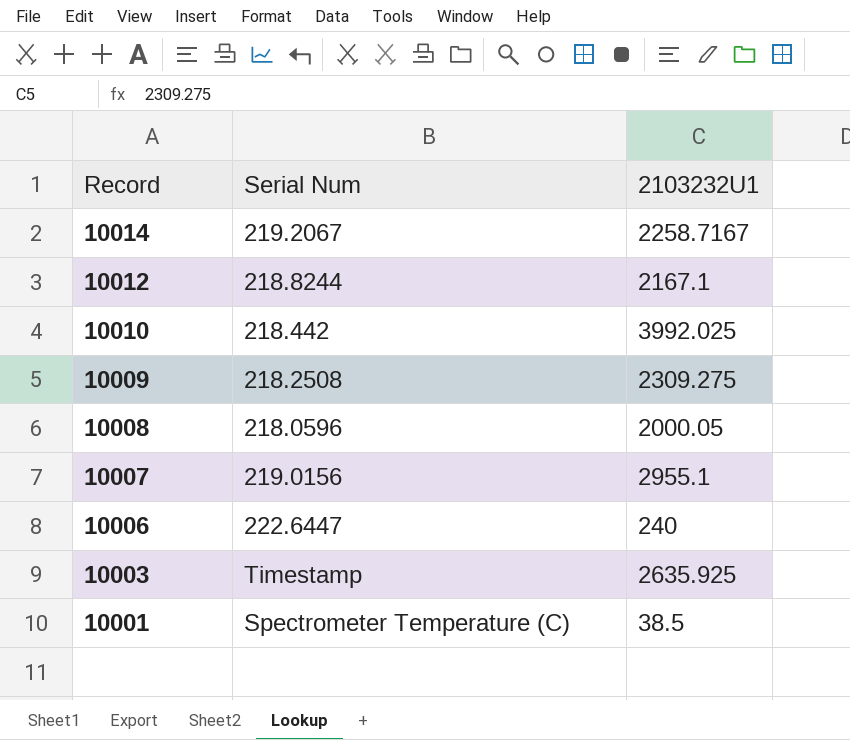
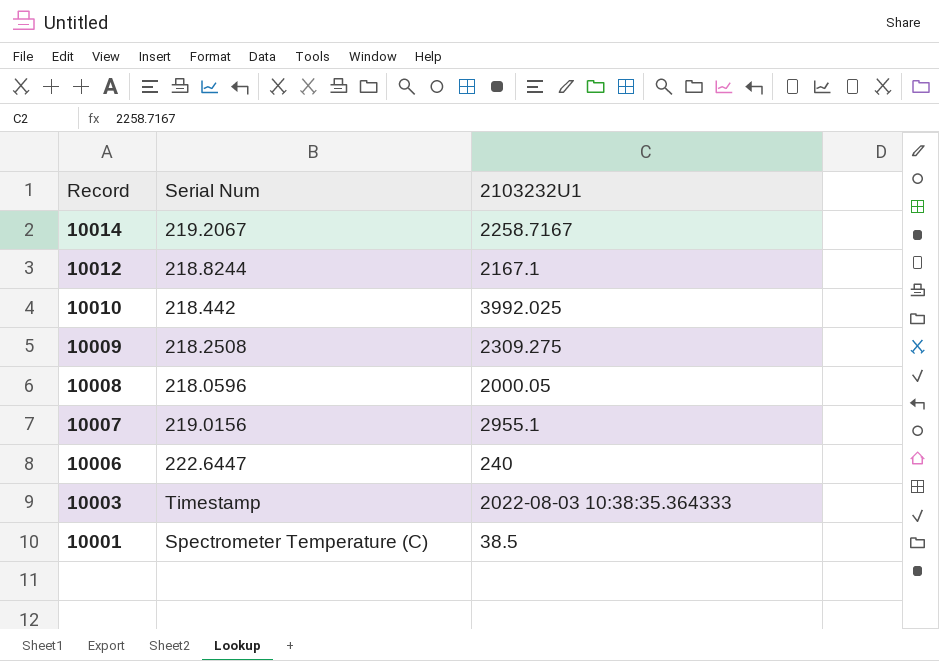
10003 | 2103232U1: 2635.925 -> 2022-08-03 10:38:35.364333

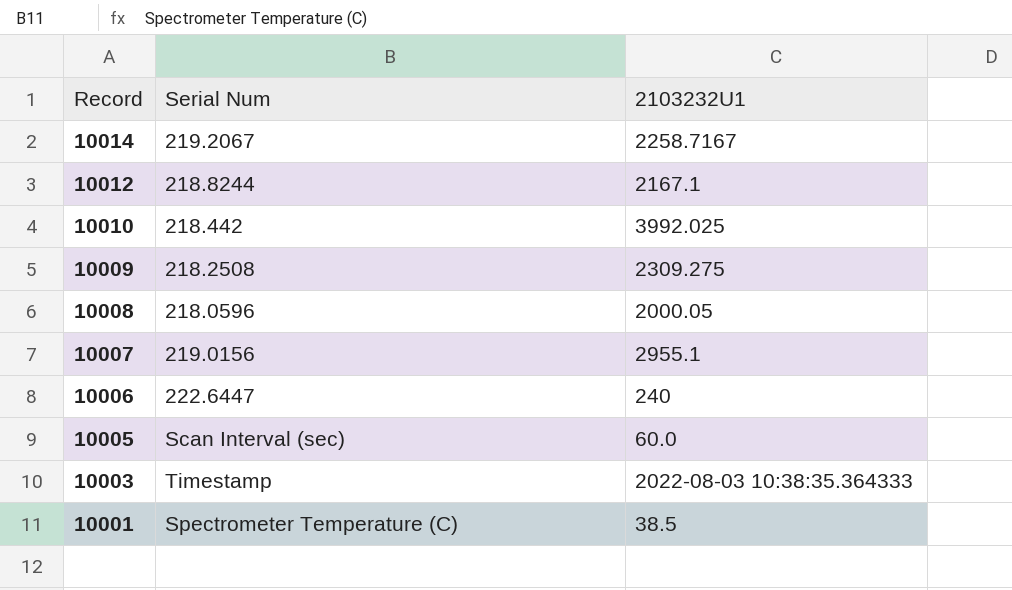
row 10005: none -> Scan Interval (sec) | 60.0

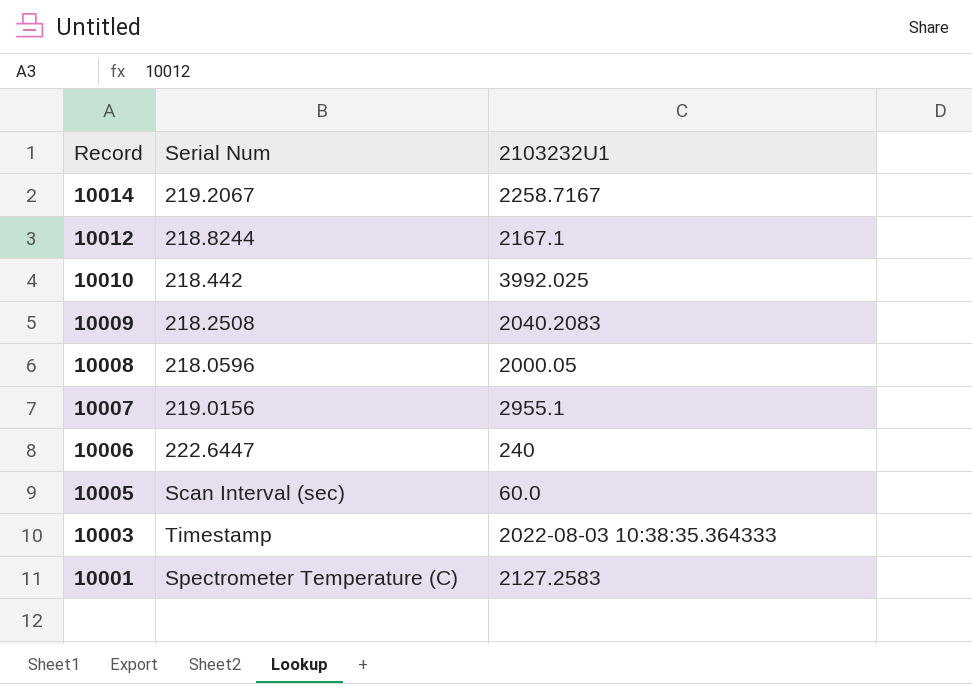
10009 | 2103232U1: 2309.275 -> 2040.2083
10001 | 2103232U1: 38.5 -> 2127.2583

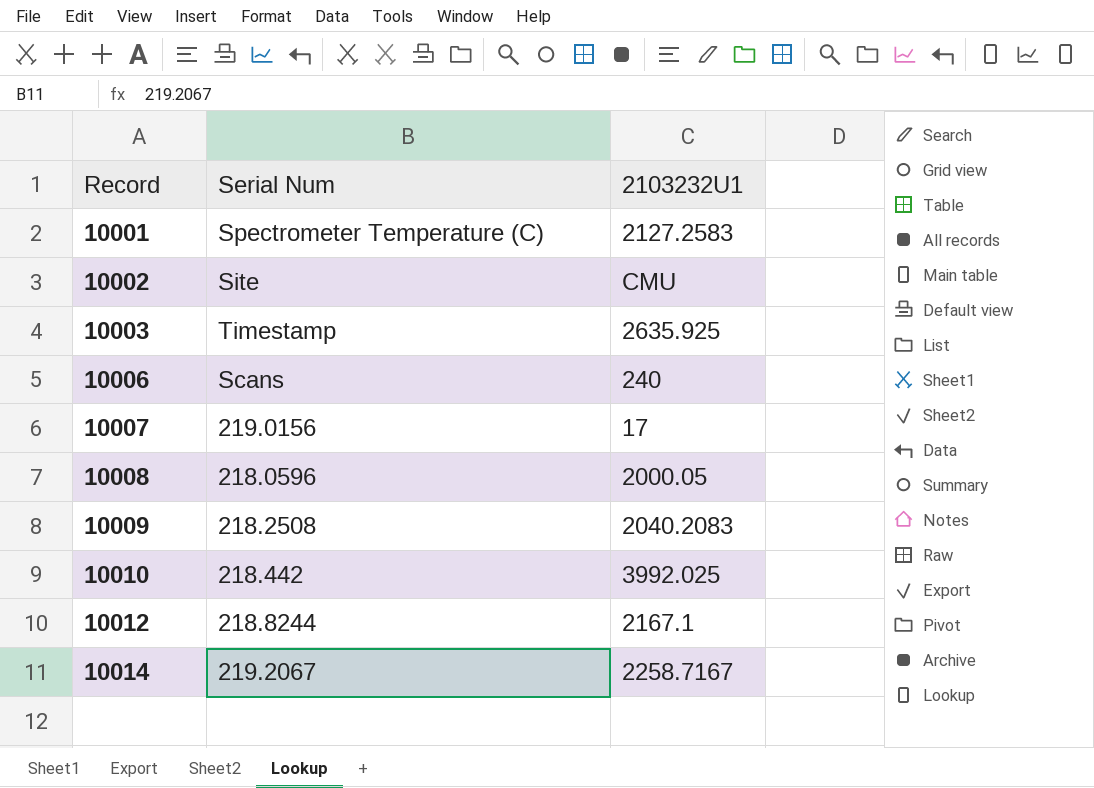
row order: Record descending -> Record ascending
row 10005: Scan Interval (sec) | 60.0 -> none
row 10002: none -> Site | CMU
10003 | 2103232U1: 2022-08-03 10:38:35.364333 -> 2635.925
10006 | Serial Num: 222.6447 -> Scans
10007 | 2103232U1: 2955.1 -> 17

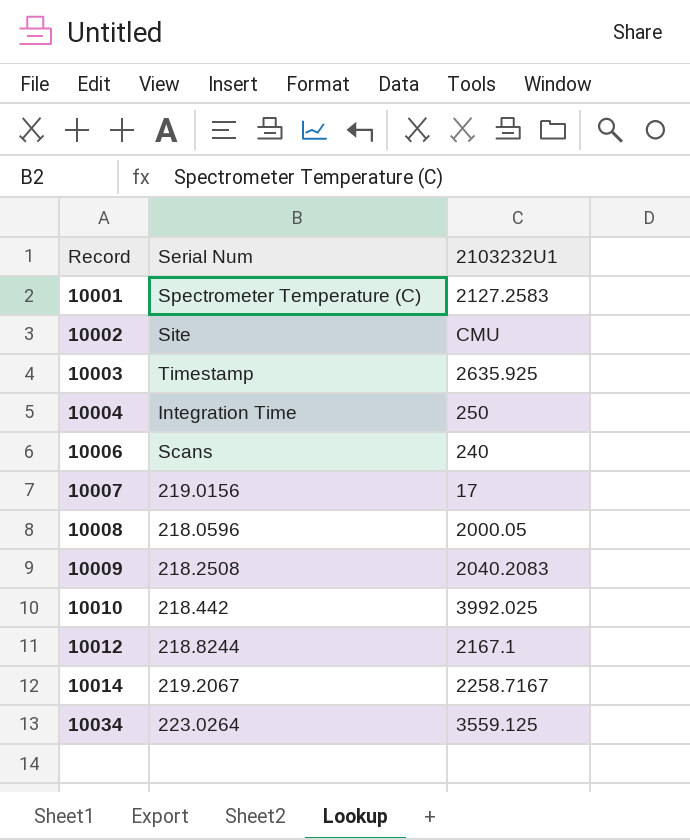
row 10004: none -> Integration Time | 250
row 10034: none -> 223.0264 | 3559.125

